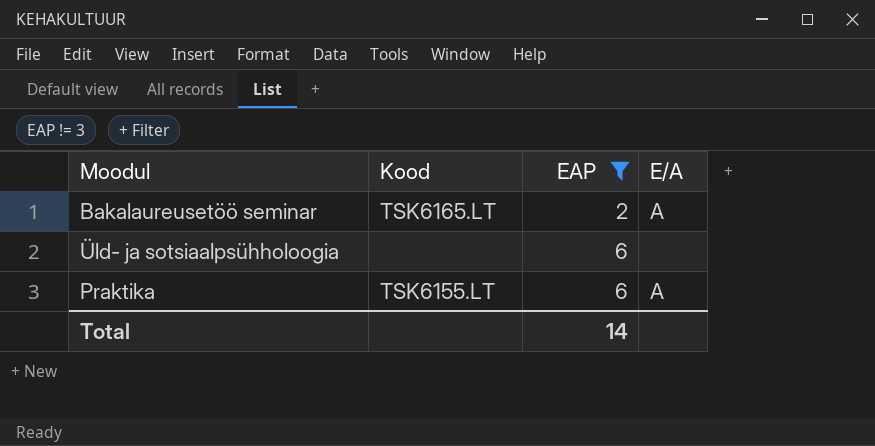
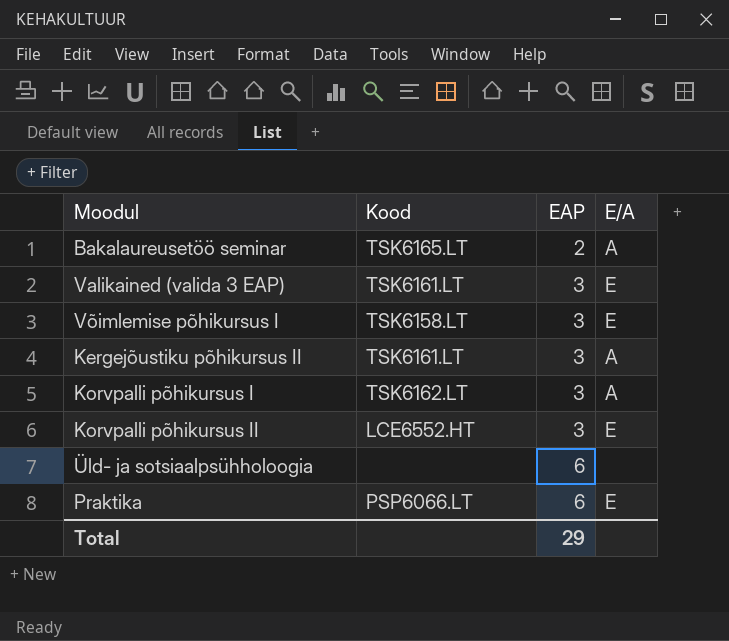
filter: EAP != 3 -> none
Praktika | Kood: TSK6155.LT -> PSP6066.LT
Praktika | E/A: A -> E
Total | EAP: 14 -> 29

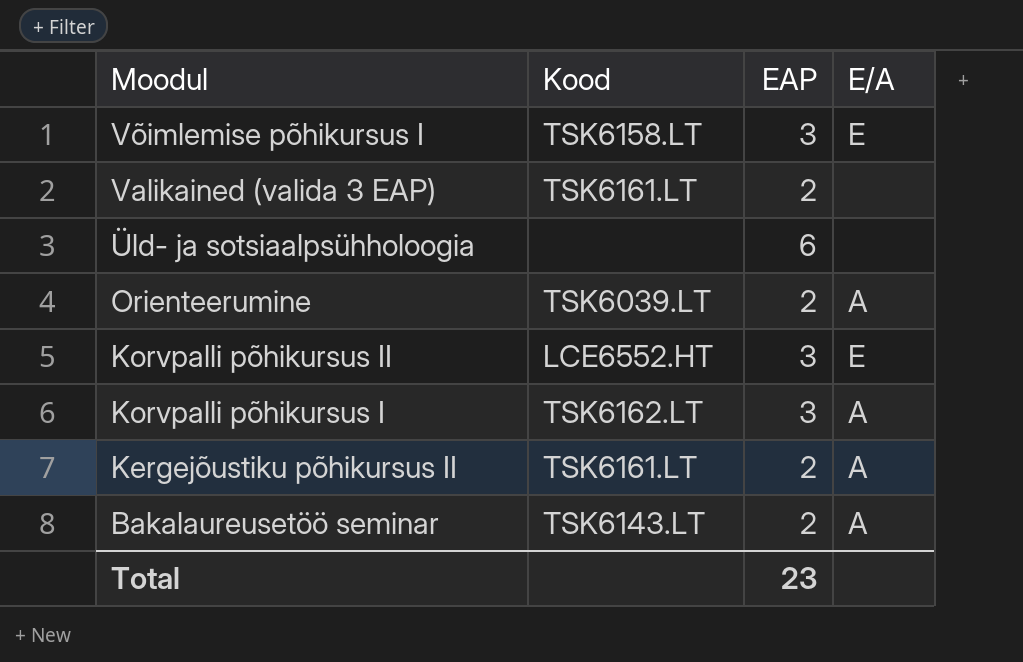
row order: EAP ascending -> Moodul descending
row Praktika: PSP6066.LT | 6 | E -> none
Valikained (valida 3 EAP) | EAP: 3 -> 2
Valikained (valida 3 EAP) | E/A: E -> none
row Orienteerumine: none -> TSK6039.LT | 2 | A
Kergejõustiku põhikursus II | EAP: 3 -> 2
Bakalaureusetöö seminar | Kood: TSK6165.LT -> TSK6143.LT
Total | EAP: 29 -> 23

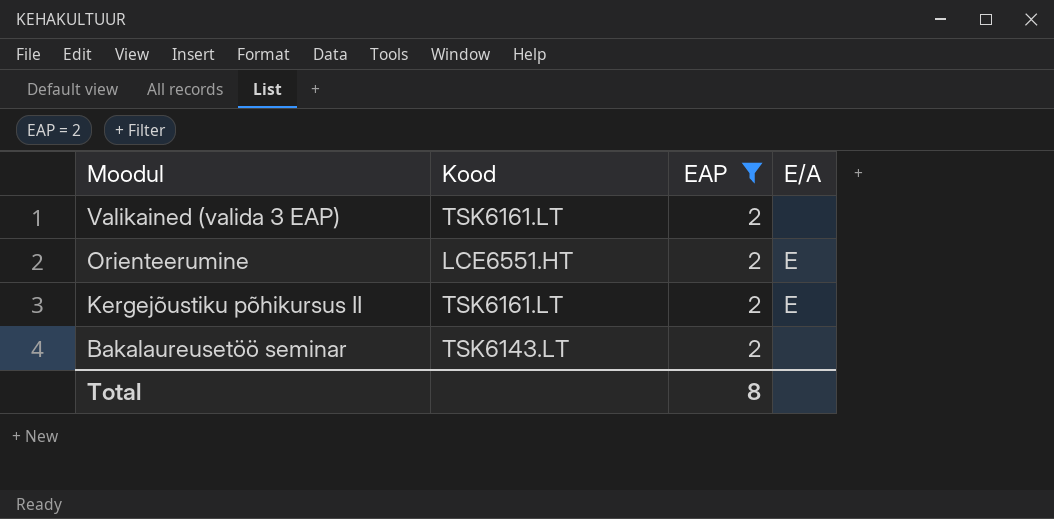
filter: none -> EAP = 2
Orienteerumine | Kood: TSK6039.LT -> LCE6551.HT
Orienteerumine | E/A: A -> E
Kergejõustiku põhikursus II | E/A: A -> E
Bakalaureusetöö seminar | E/A: A -> none
Total | EAP: 23 -> 8

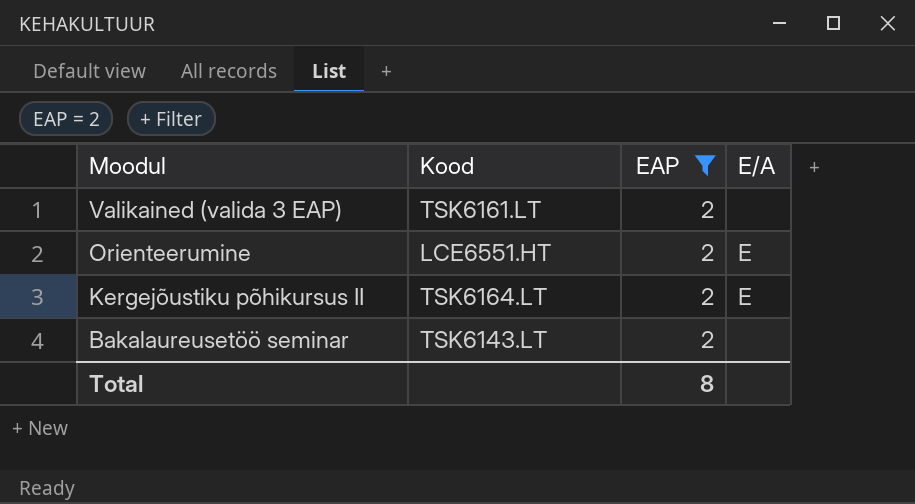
Kergejõustiku põhikursus II | Kood: TSK6161.LT -> TSK6164.LT

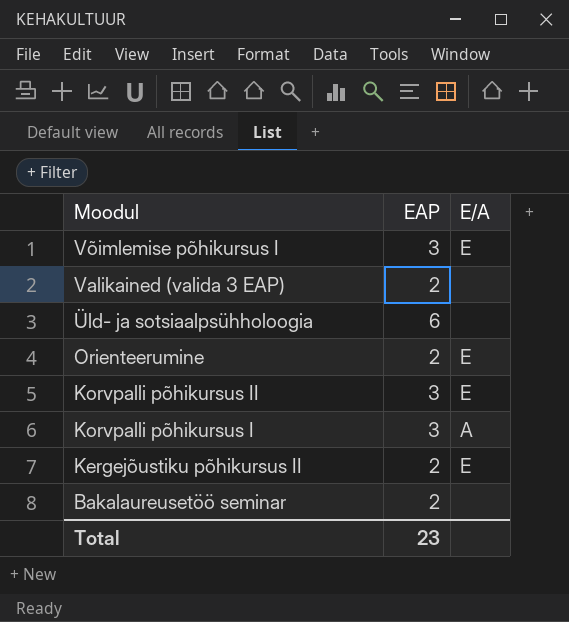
filter: EAP = 2 -> none
column Kood | position: 2 -> none
Total | EAP: 8 -> 23

